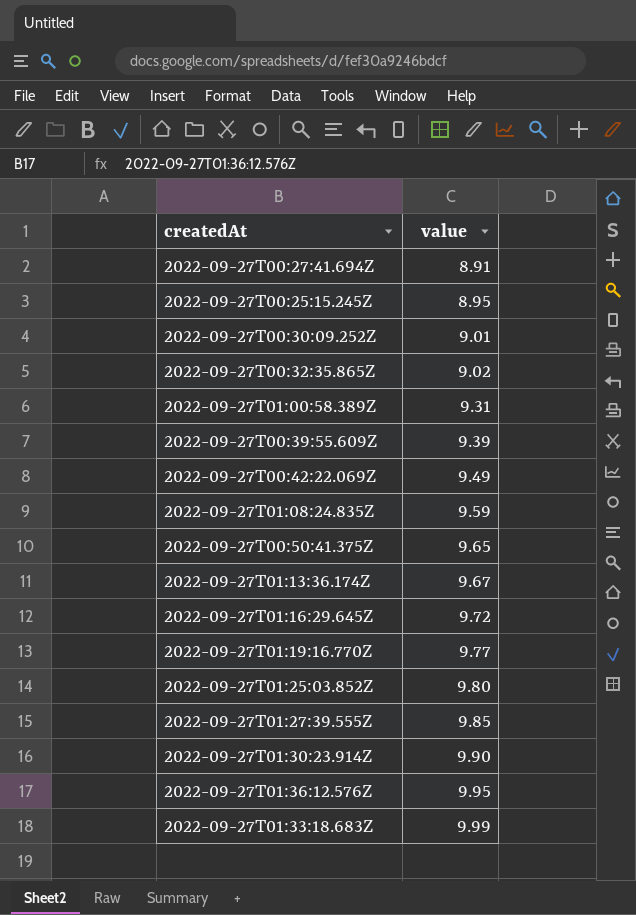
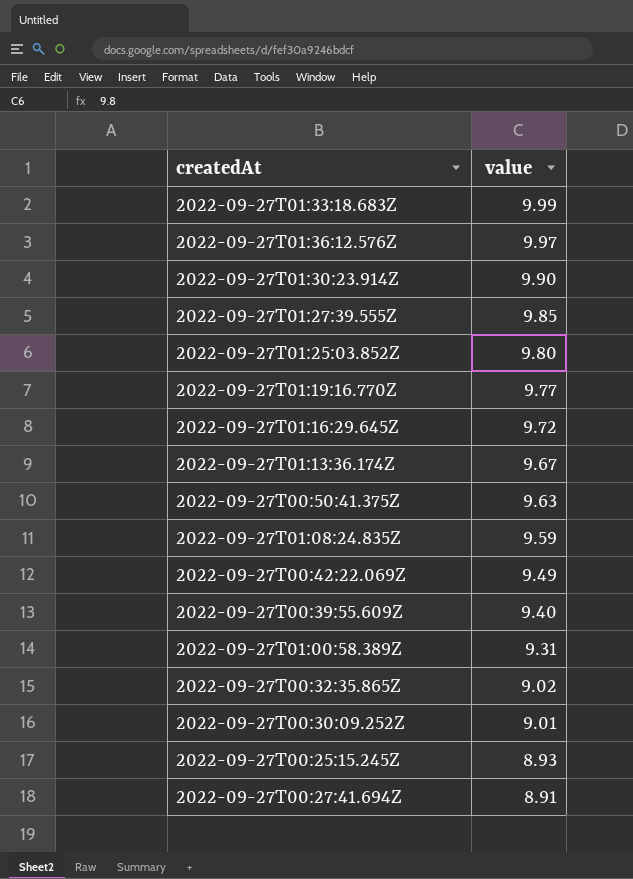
row order: value ascending -> value descending
2022-09-27T01:36:12.576Z | value: 9.95 -> 9.97
2022-09-27T00:50:41.375Z | value: 9.65 -> 9.63
2022-09-27T00:39:55.609Z | value: 9.39 -> 9.40
2022-09-27T00:25:15.245Z | value: 8.95 -> 8.93

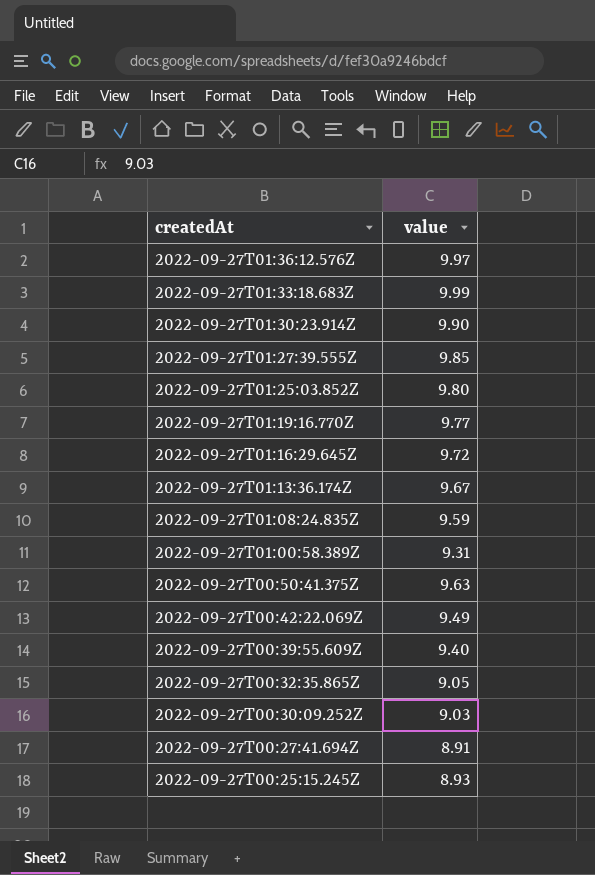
row order: value descending -> createdAt descending
2022-09-27T00:32:35.865Z | value: 9.02 -> 9.05
2022-09-27T00:30:09.252Z | value: 9.01 -> 9.03

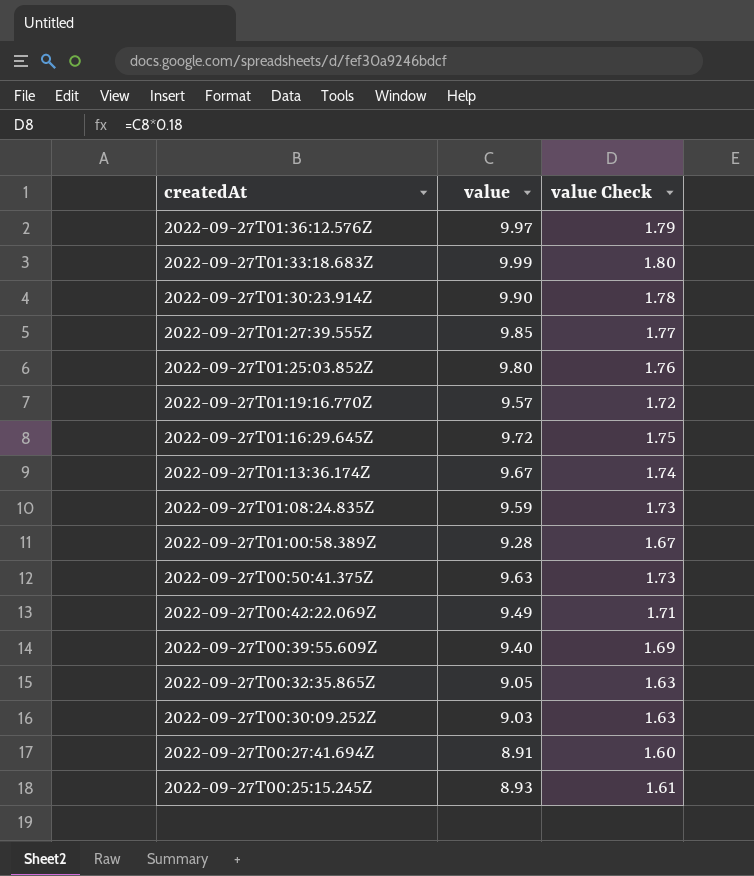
column value Check | formula: none -> [value] * 0.18
2022-09-27T01:19:16.770Z | value: 9.77 -> 9.57
2022-09-27T01:00:58.389Z | value: 9.31 -> 9.28

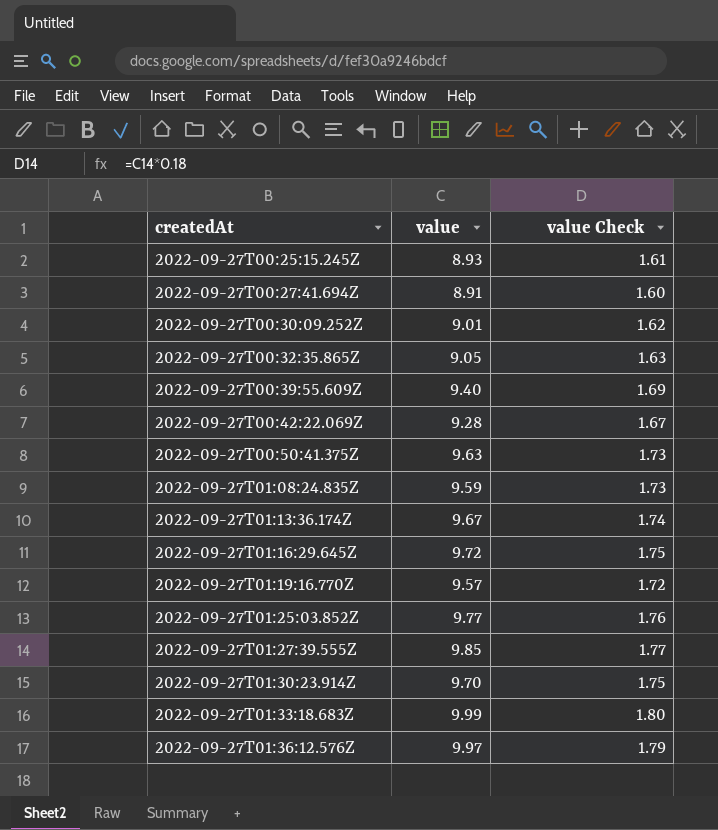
row order: createdAt descending -> createdAt ascending
row 2022-09-27T01:00:58.389Z: 9.28 | 1.67 -> none
2022-09-27T00:30:09.252Z | value: 9.03 -> 9.01
2022-09-27T00:30:09.252Z | value Check: 1.63 -> 1.62
2022-09-27T00:42:22.069Z | value: 9.49 -> 9.28
2022-09-27T00:42:22.069Z | value Check: 1.71 -> 1.67
2022-09-27T01:25:03.852Z | value: 9.80 -> 9.77
2022-09-27T01:30:23.914Z | value: 9.90 -> 9.70
2022-09-27T01:30:23.914Z | value Check: 1.78 -> 1.75

